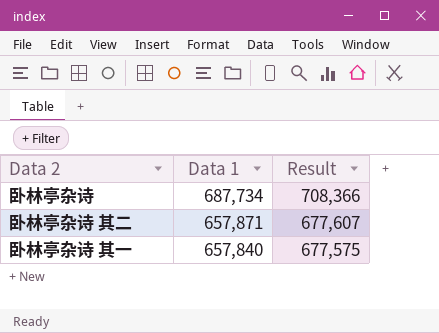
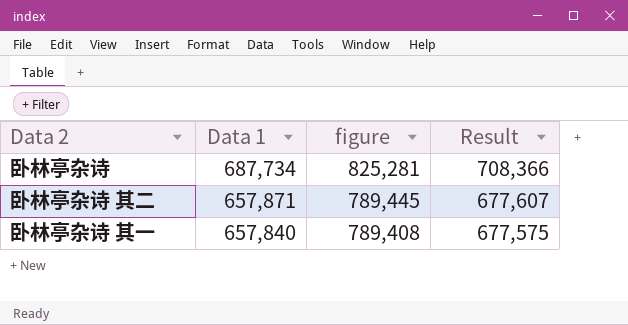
column figure | formula: none -> [Data 1] * 1.2

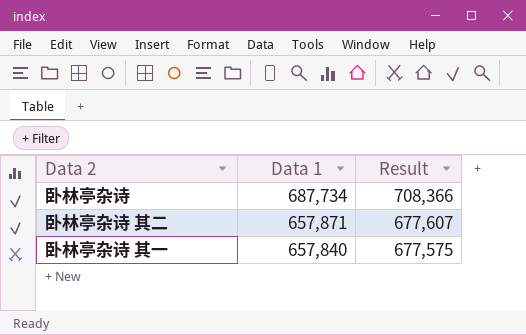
column figure | formula: [Data 1] * 1.2 -> none

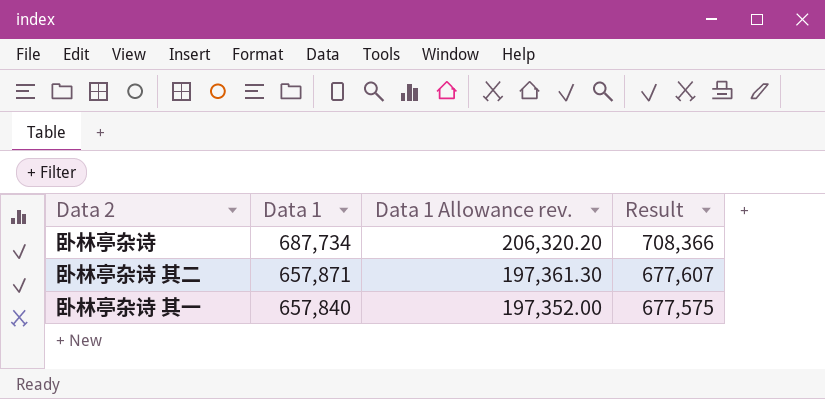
column Data 1 Allowance rev. | formula: none -> [Data 1] * 0.3

